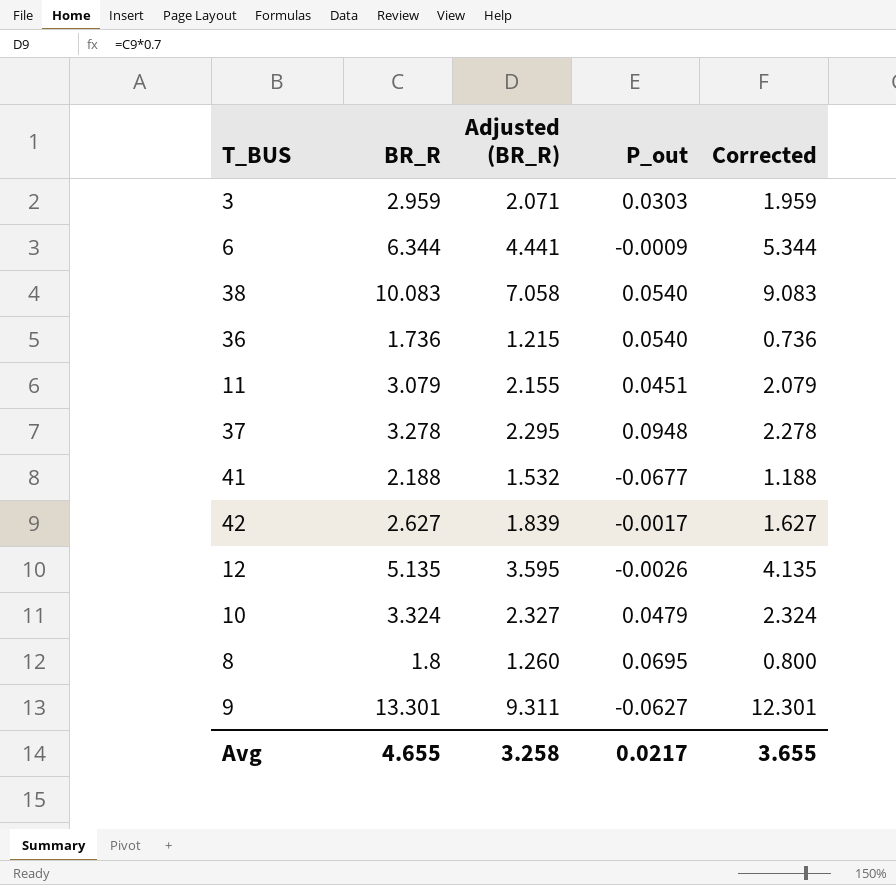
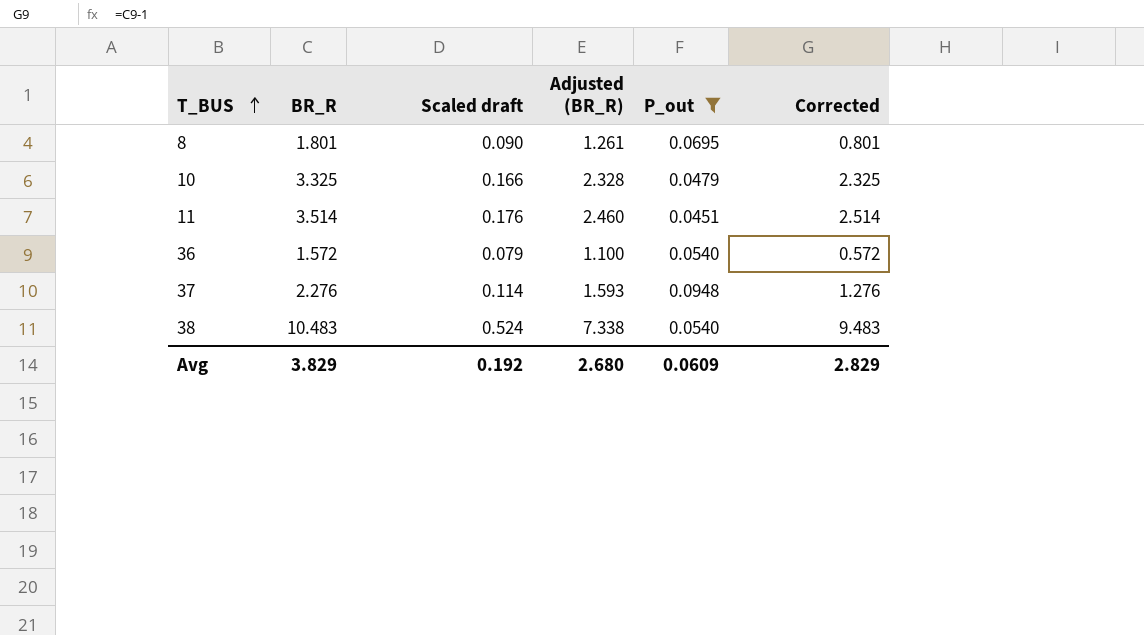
filter: none -> P_out >= 0.0451
row order: none -> T_BUS ascending
column Scaled draft | formula: none -> [BR_R] * 0.05
8 | BR_R: 1.8 -> 1.801
8 | Adjusted (BR_R): 1.260 -> 1.261
8 | Corrected: 0.800 -> 0.801
10 | BR_R: 3.324 -> 3.325
10 | Adjusted (BR_R): 2.327 -> 2.328
10 | Corrected: 2.324 -> 2.325
11 | BR_R: 3.079 -> 3.514
11 | Adjusted (BR_R): 2.155 -> 2.460
11 | Corrected: 2.079 -> 2.514
36 | BR_R: 1.736 -> 1.572
36 | Adjusted (BR_R): 1.215 -> 1.100
36 | Corrected: 0.736 -> 0.572
37 | BR_R: 3.278 -> 2.276
37 | Adjusted (BR_R): 2.295 -> 1.593
37 | Corrected: 2.278 -> 1.276
38 | BR_R: 10.083 -> 10.483
38 | Adjusted (BR_R): 7.058 -> 7.338
38 | Corrected: 9.083 -> 9.483
Avg | BR_R: 4.655 -> 3.829
Avg | Adjusted (BR_R): 3.258 -> 2.680
Avg | P_out: 0.0217 -> 0.0609
Avg | Corrected: 3.655 -> 2.829

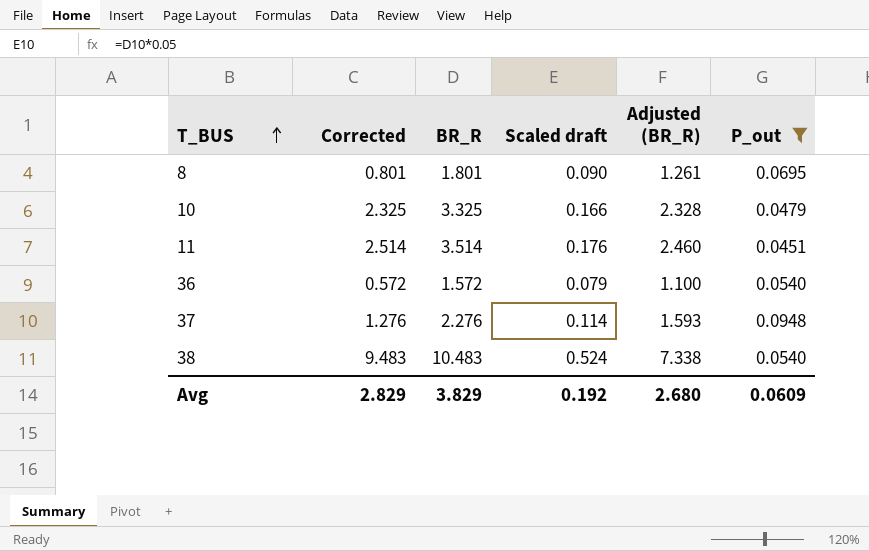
column Corrected | position: 6 -> 2

